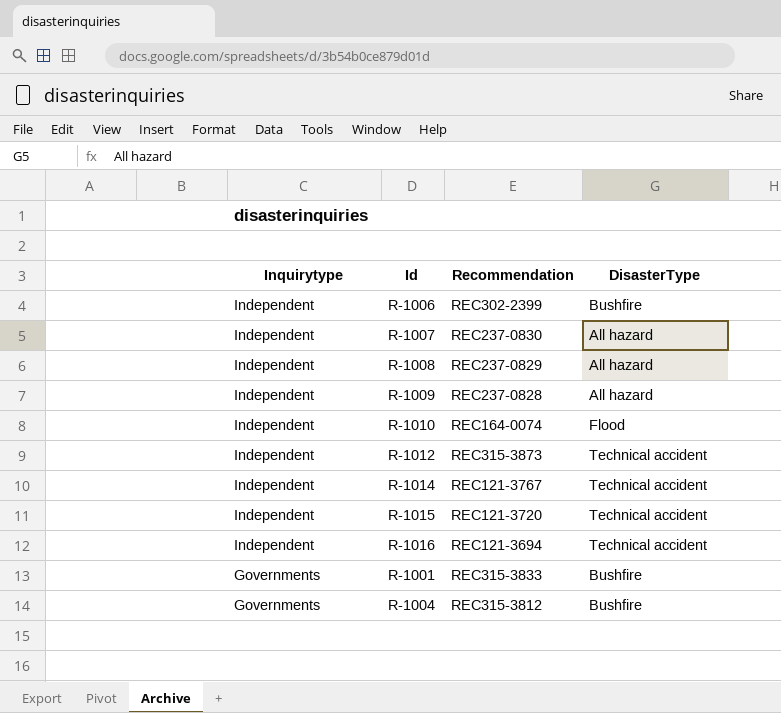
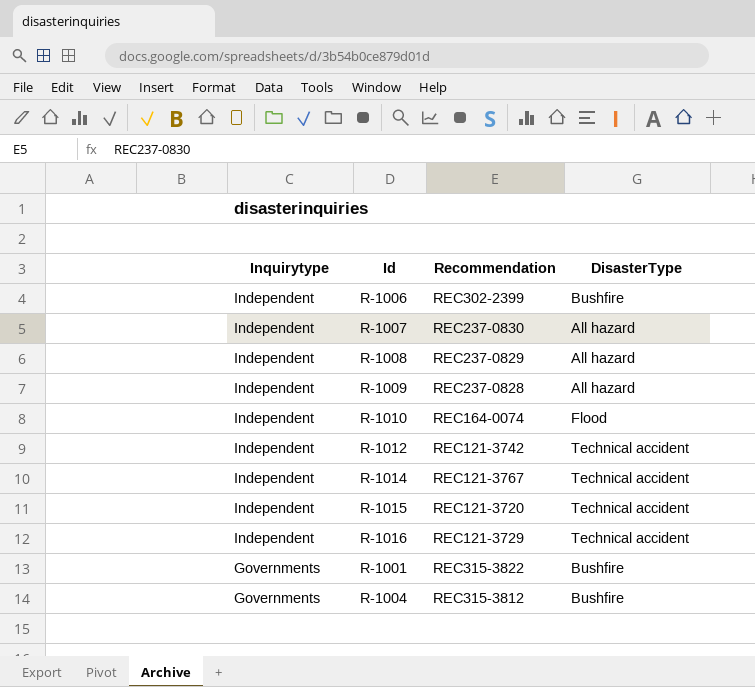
R-1012 | Recommendation: REC315-3873 -> REC121-3742
R-1016 | Recommendation: REC121-3694 -> REC121-3729
R-1001 | Recommendation: REC315-3833 -> REC315-3822

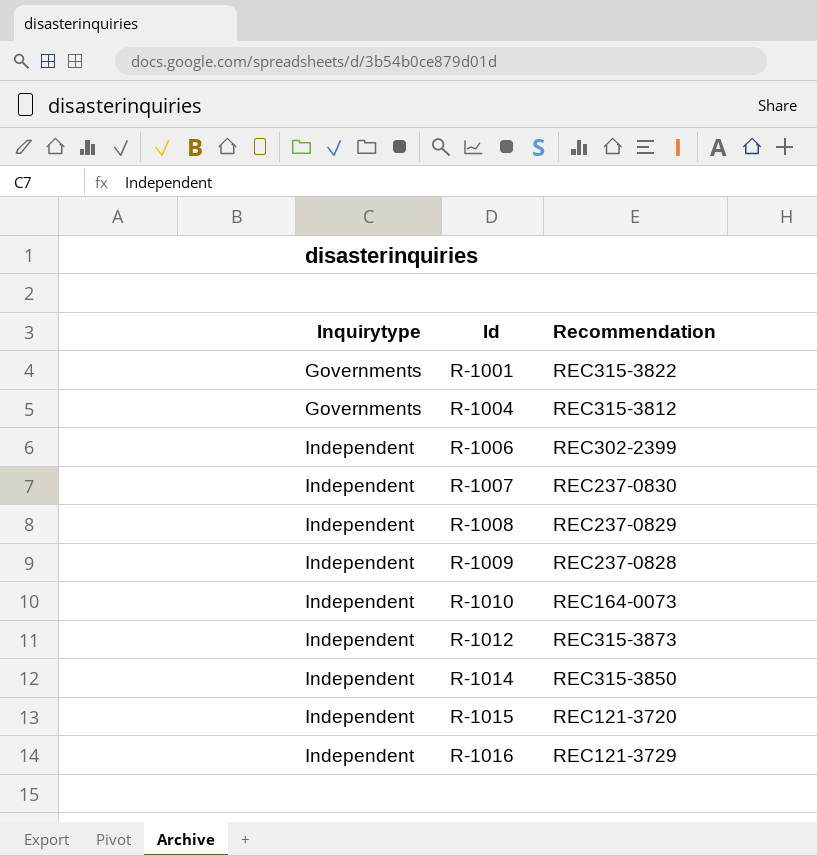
row order: Inquirytype descending -> Inquirytype ascending
column DisasterType | position: 4 -> none
R-1010 | Recommendation: REC164-0074 -> REC164-0073
R-1012 | Recommendation: REC121-3742 -> REC315-3873
R-1014 | Recommendation: REC121-3767 -> REC315-3850

